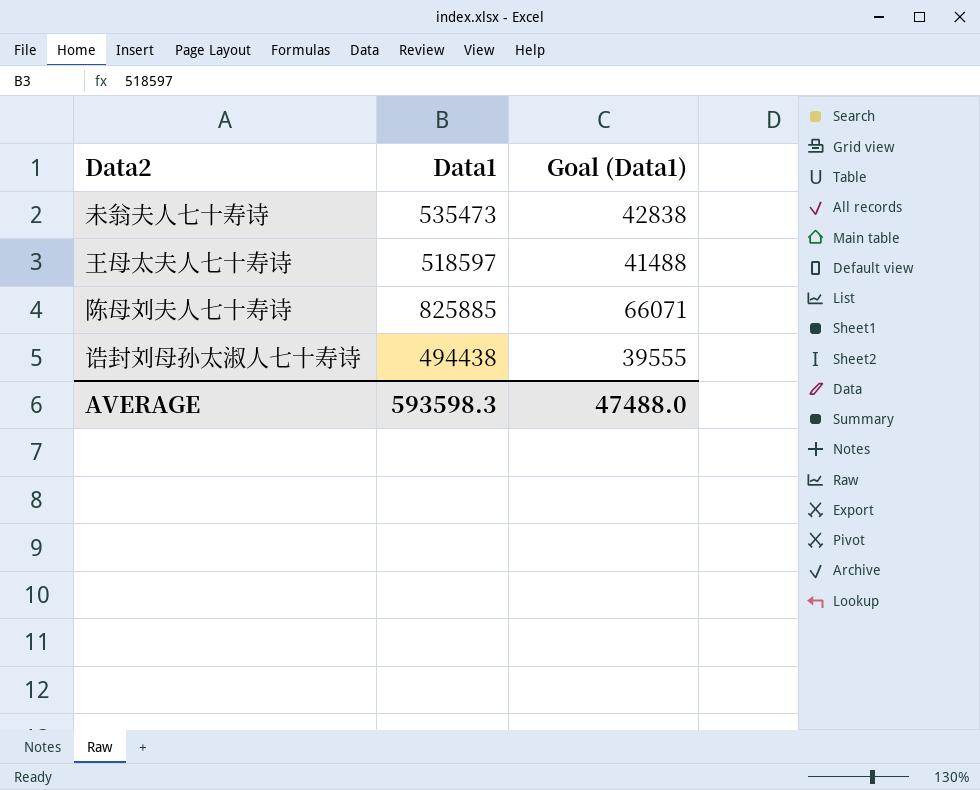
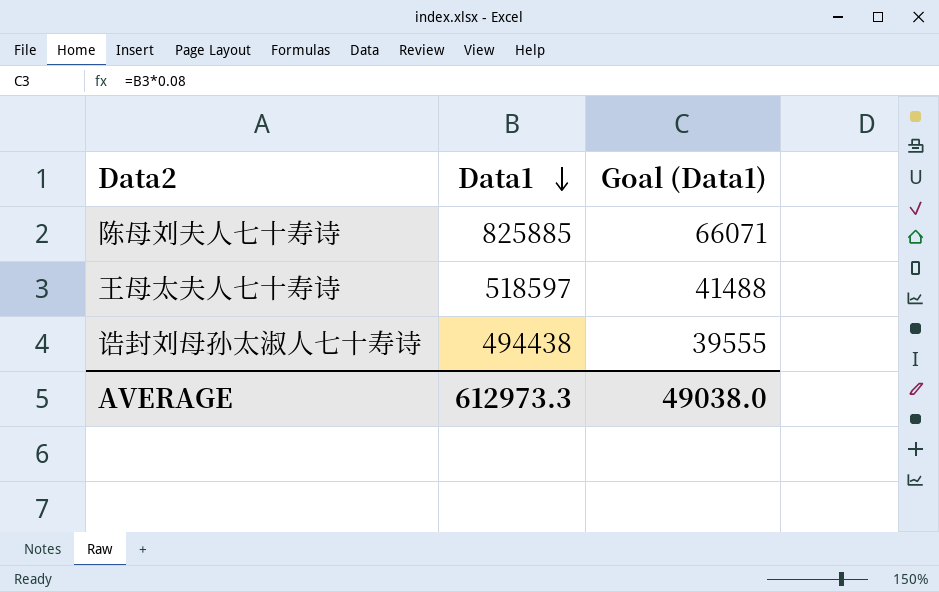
row order: none -> Data1 descending
row 未翁夫人七十寿诗: 535473 | 42838 -> none
AVERAGE | Data1: 593598.3 -> 612973.3
AVERAGE | Goal (Data1): 47488.0 -> 49038.0

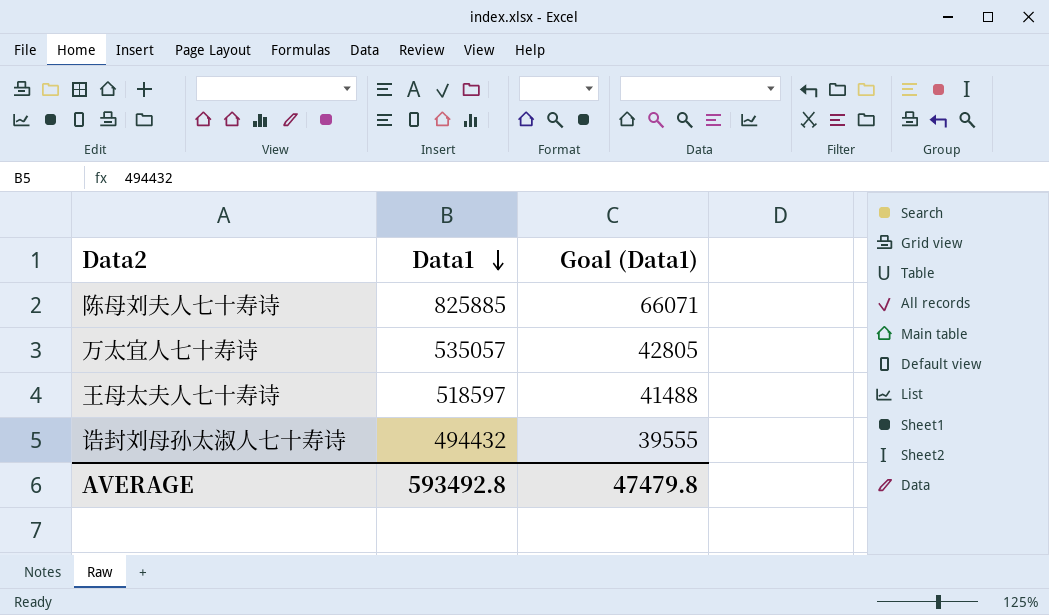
row 万太宜人七十寿诗: none -> 535057 | 42805
诰封刘母孙太淑人七十寿诗 | Data1: 494438 -> 494432
AVERAGE | Data1: 612973.3 -> 593492.8
AVERAGE | Goal (Data1): 49038.0 -> 47479.8

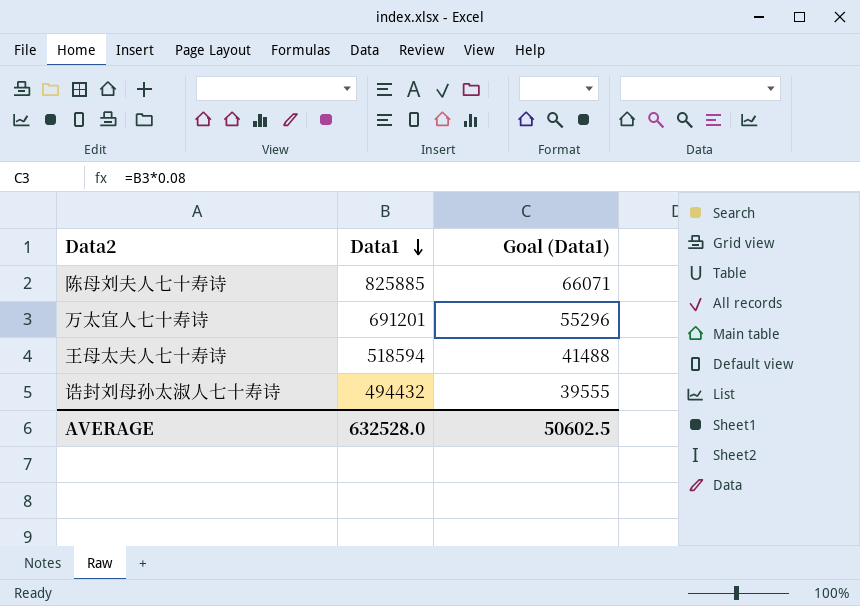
万太宜人七十寿诗 | Data1: 535057 -> 691201
万太宜人七十寿诗 | Goal (Data1): 42805 -> 55296
王母太夫人七十寿诗 | Data1: 518597 -> 518594
AVERAGE | Data1: 593492.8 -> 632528.0
AVERAGE | Goal (Data1): 47479.8 -> 50602.5

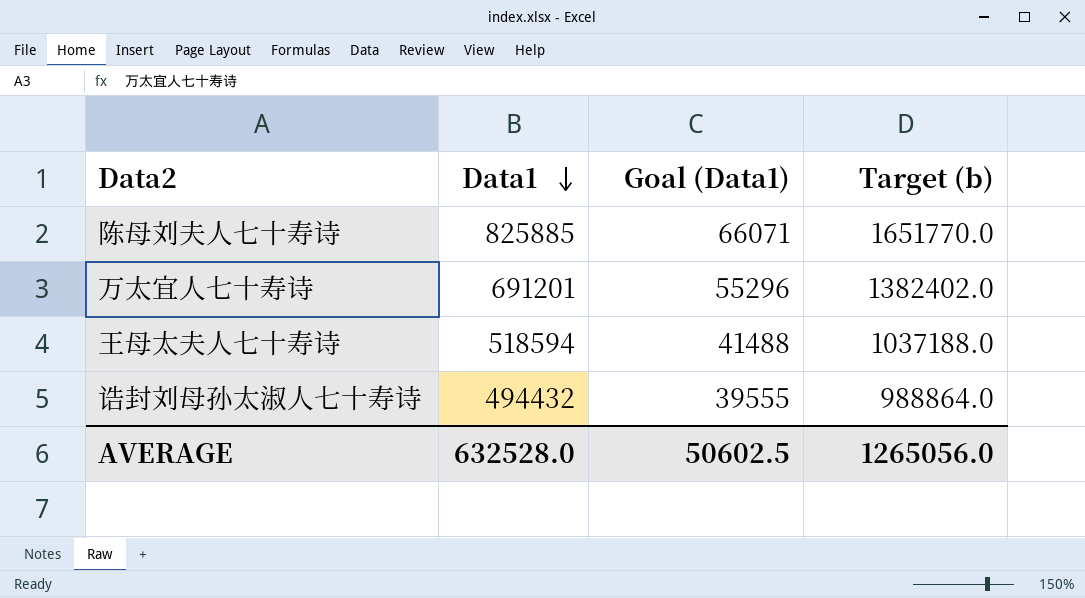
column Target (b) | formula: none -> [Data1] * 2

